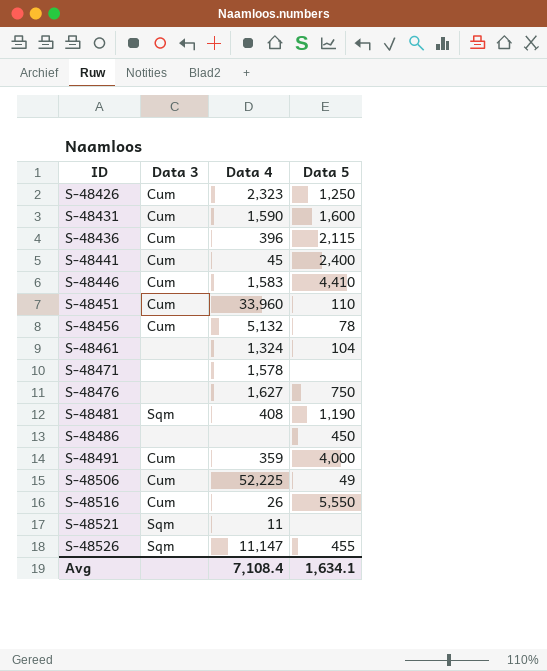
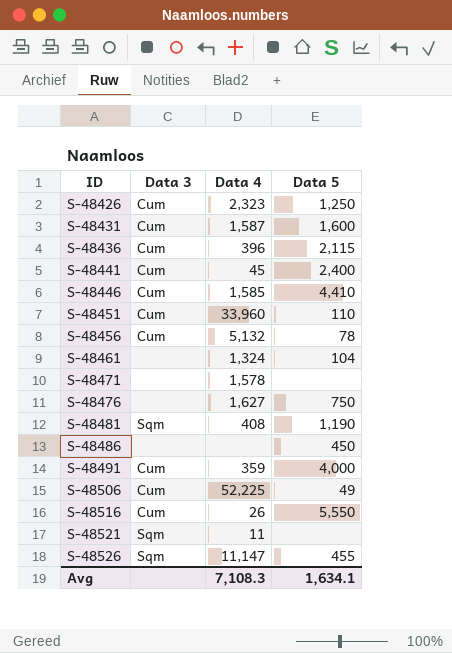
S-48431 | Data 4: 1,590 -> 1,587
S-48446 | Data 4: 1,583 -> 1,585
Avg | Data 4: 7,108.4 -> 7,108.3

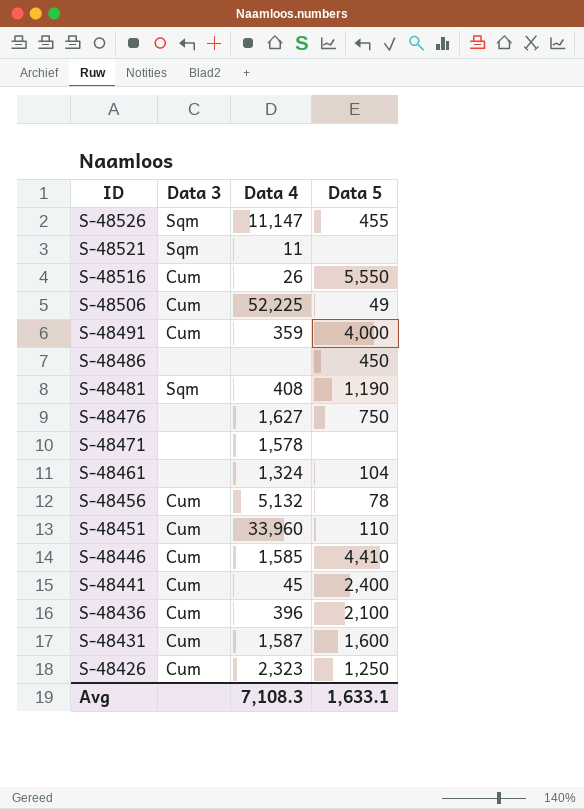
row order: ID ascending -> ID descending
S-48436 | Data 5: 2,115 -> 2,100
Avg | Data 5: 1,634.1 -> 1,633.1

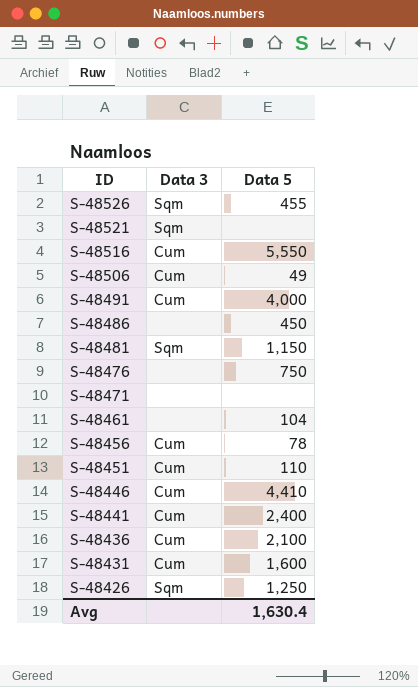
column Data 4 | position: 3 -> none
S-48481 | Data 5: 1,190 -> 1,150
S-48426 | Data 3: Cum -> Sqm
Avg | Data 5: 1,633.1 -> 1,630.4

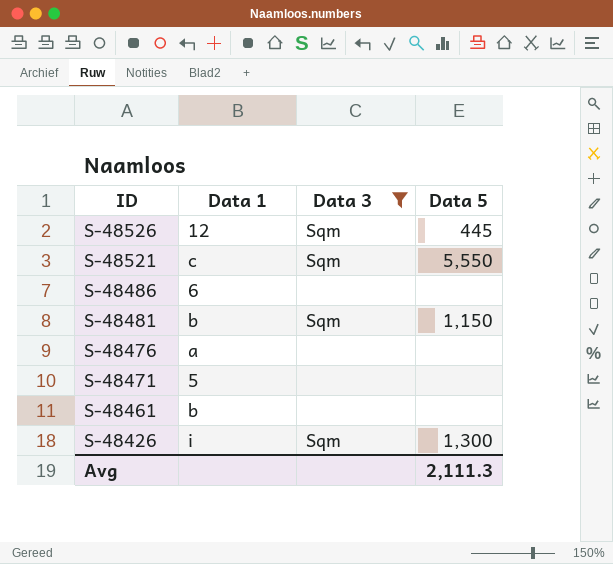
filter: none -> Data 3 != Cum
column Data 1 | position: none -> 2
S-48526 | Data 5: 455 -> 445
S-48521 | Data 5: none -> 5,550
S-48486 | Data 5: 450 -> none
S-48476 | Data 5: 750 -> none
S-48461 | Data 5: 104 -> none
S-48426 | Data 5: 1,250 -> 1,300
Avg | Data 5: 1,630.4 -> 2,111.3

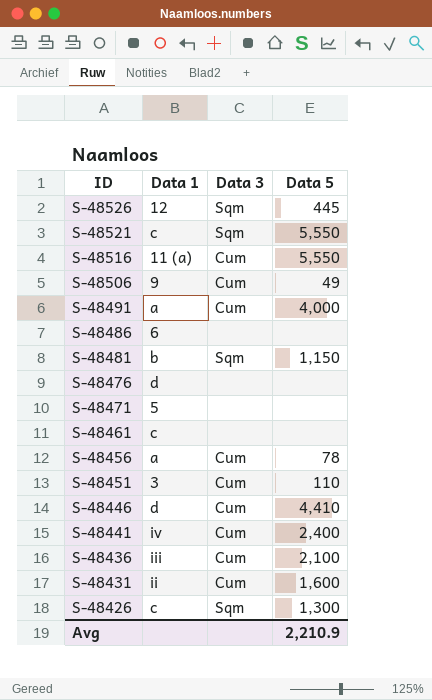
filter: Data 3 != Cum -> none
S-48476 | Data 1: a -> d
S-48461 | Data 1: b -> c
S-48426 | Data 1: i -> c
Avg | Data 5: 2,111.3 -> 2,210.9

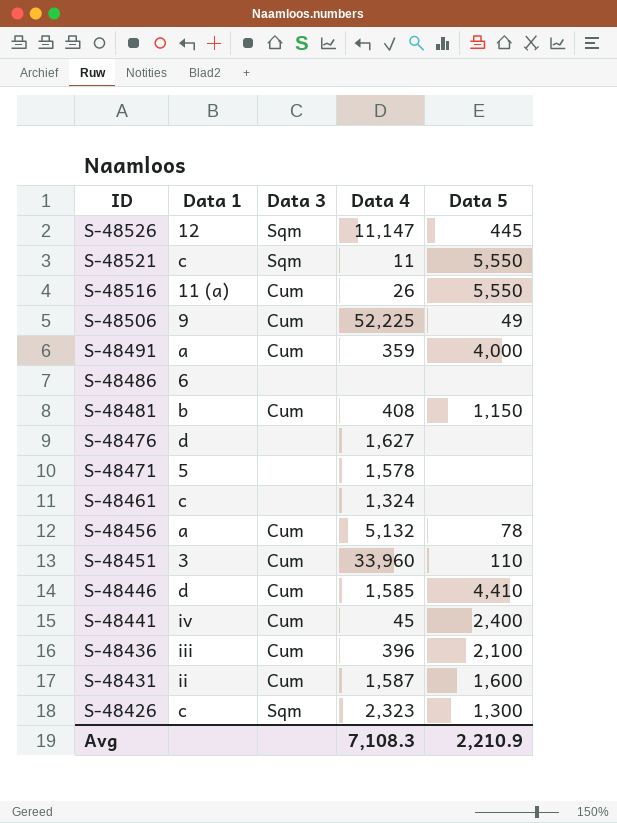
column Data 4 | position: none -> 4
S-48481 | Data 3: Sqm -> Cum

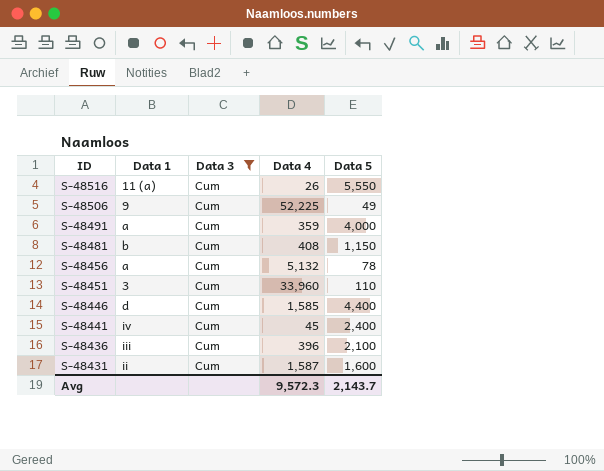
filter: none -> Data 3 = Cum
S-48446 | Data 5: 4,410 -> 4,400
Avg | Data 4: 7,108.3 -> 9,572.3
Avg | Data 5: 2,210.9 -> 2,143.7

